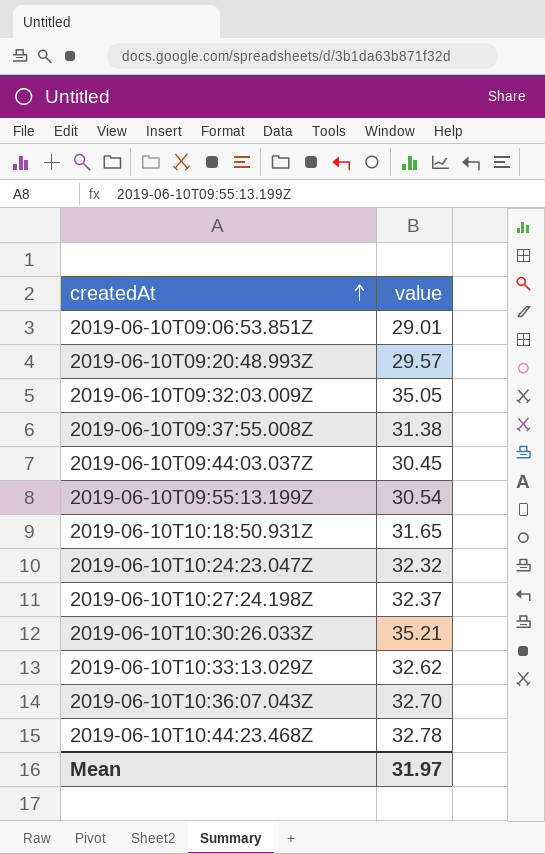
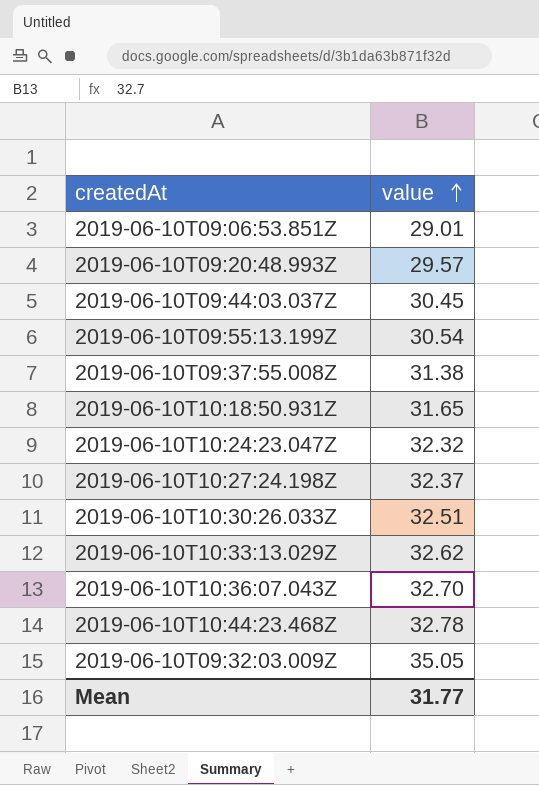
row order: createdAt ascending -> value ascending
2019-06-10T10:30:26.033Z | value: 35.21 -> 32.51
Mean | value: 31.97 -> 31.77

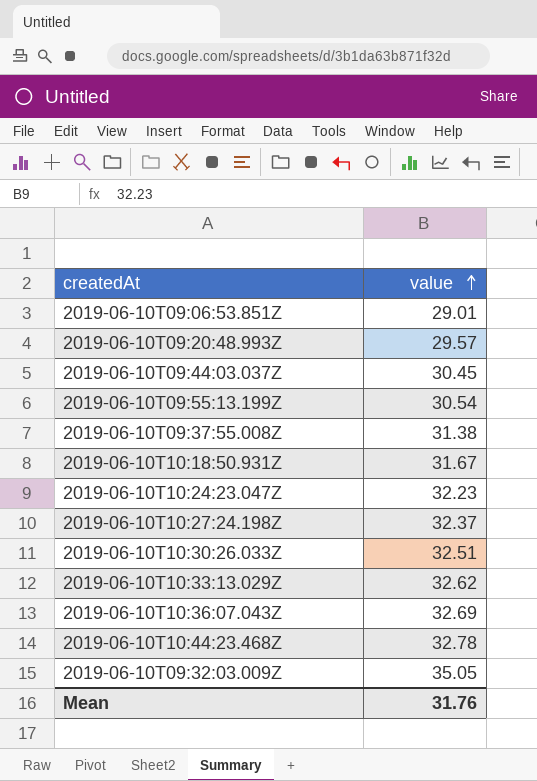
2019-06-10T10:18:50.931Z | value: 31.65 -> 31.67
2019-06-10T10:24:23.047Z | value: 32.32 -> 32.23
2019-06-10T10:36:07.043Z | value: 32.70 -> 32.69
Mean | value: 31.77 -> 31.76

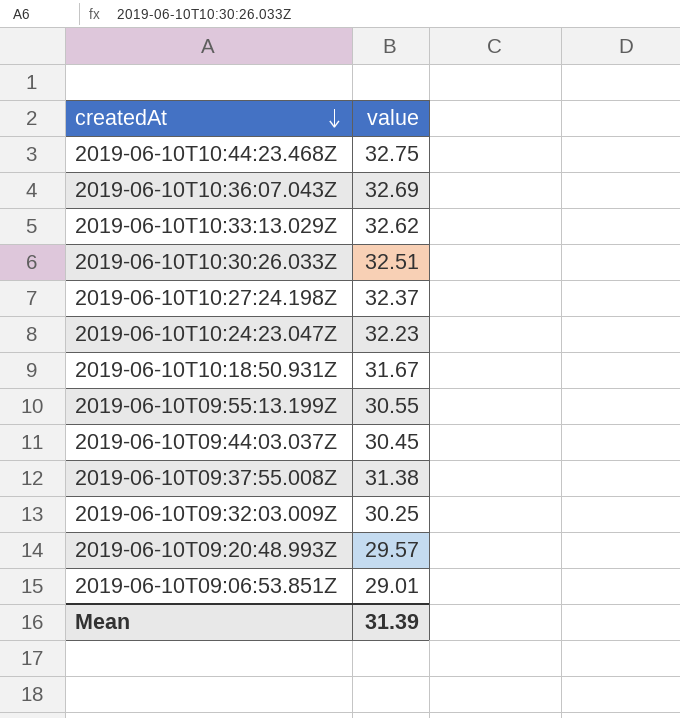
row order: value ascending -> createdAt descending
2019-06-10T10:44:23.468Z | value: 32.78 -> 32.75
2019-06-10T09:55:13.199Z | value: 30.54 -> 30.55
2019-06-10T09:32:03.009Z | value: 35.05 -> 30.25
Mean | value: 31.76 -> 31.39

